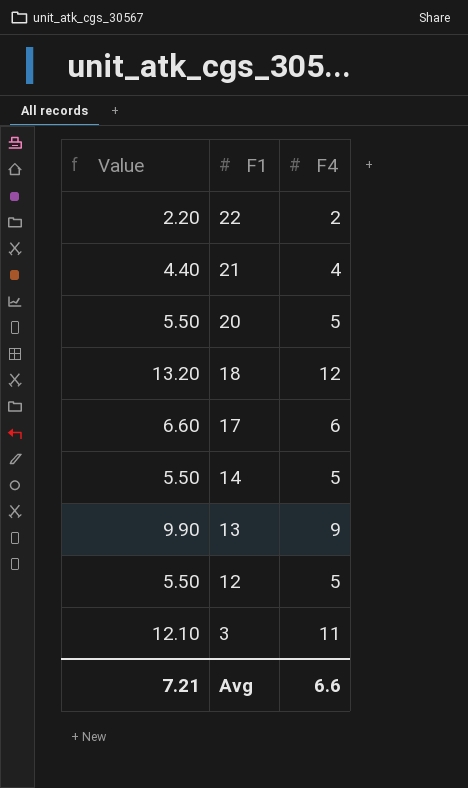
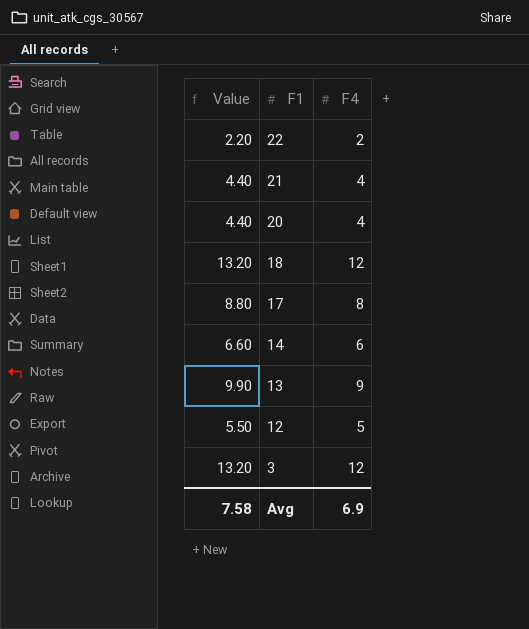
20 | Value: 5.50 -> 4.40
20 | F4: 5 -> 4
17 | Value: 6.60 -> 8.80
17 | F4: 6 -> 8
14 | Value: 5.50 -> 6.60
14 | F4: 5 -> 6
3 | Value: 12.10 -> 13.20
3 | F4: 11 -> 12
Avg | Value: 7.21 -> 7.58
Avg | F4: 6.6 -> 6.9

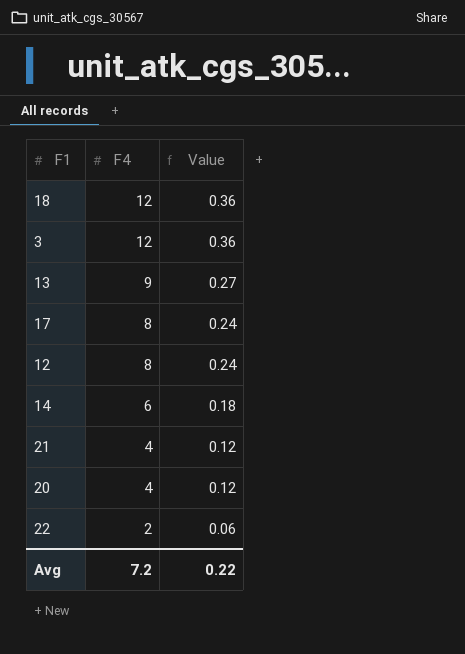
row order: F1 descending -> F4 descending
column Value | formula: [F4] * 1.1 -> [F4] * 0.03
column Value | position: 1 -> 3
12 | F4: 5 -> 8
Avg | F4: 6.9 -> 7.2
Avg | Value: 7.58 -> 0.22

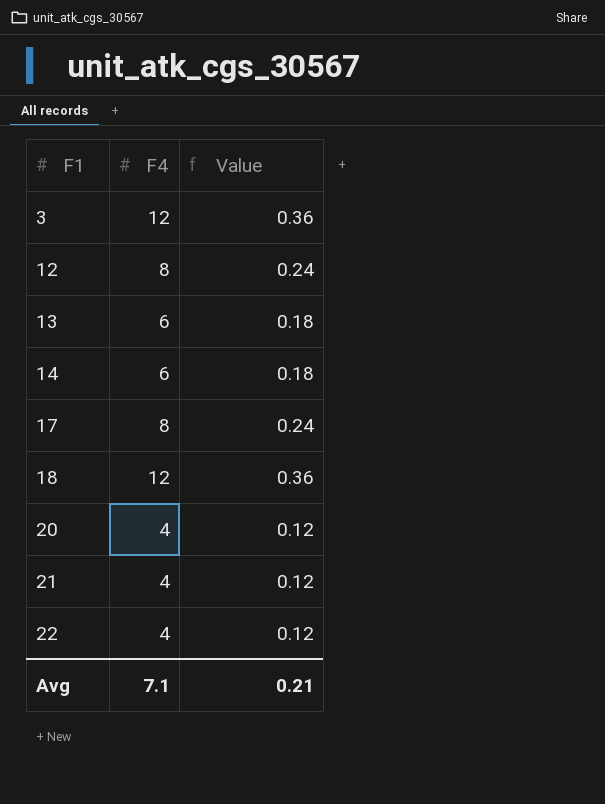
row order: F4 descending -> F1 ascending
13 | F4: 9 -> 6
13 | Value: 0.27 -> 0.18
22 | F4: 2 -> 4
22 | Value: 0.06 -> 0.12
Avg | F4: 7.2 -> 7.1
Avg | Value: 0.22 -> 0.21

